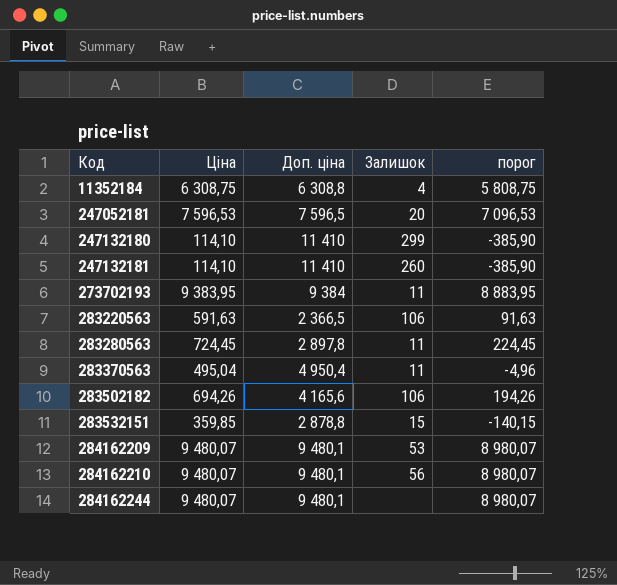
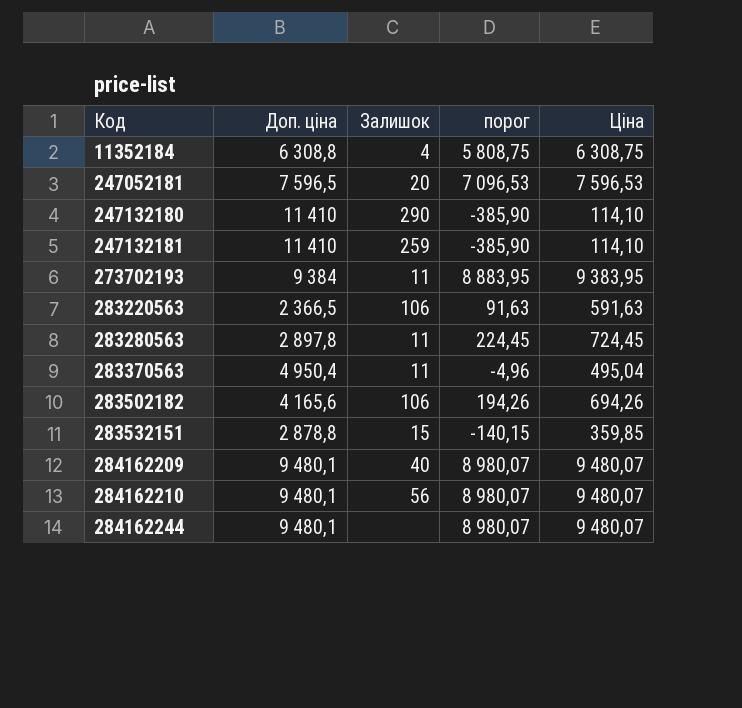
column Ціна | position: 2 -> 5
247132180 | Залишок: 299 -> 290
247132181 | Залишок: 260 -> 259
284162209 | Залишок: 53 -> 40

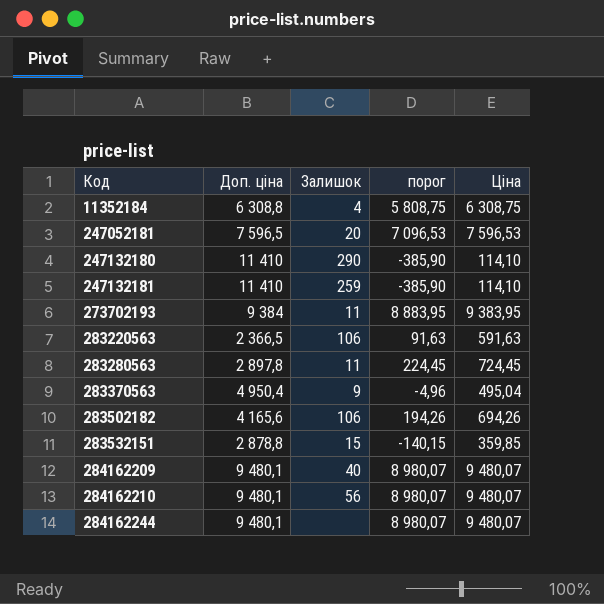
283370563 | Залишок: 11 -> 9

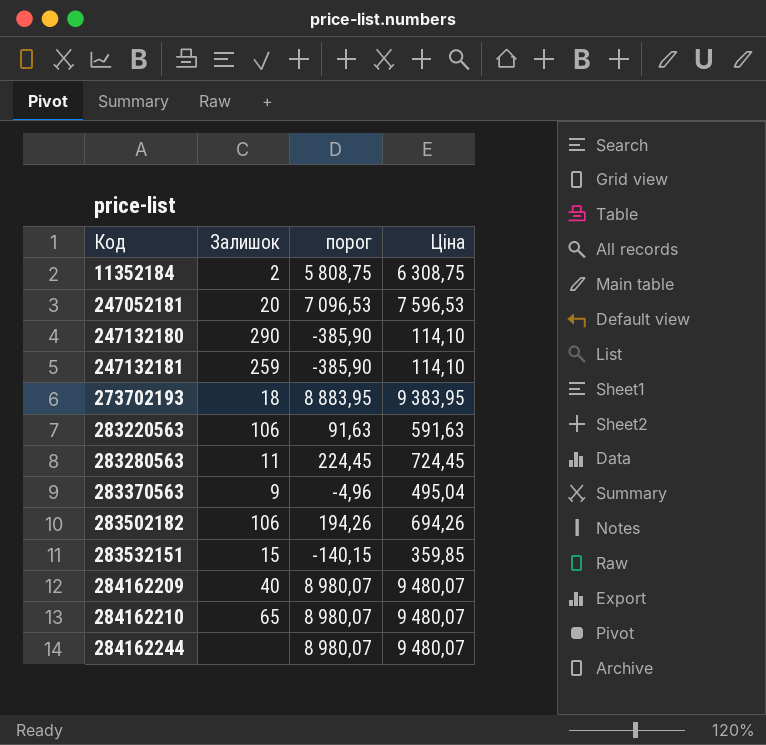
column Доп. ціна | position: 2 -> none
11352184 | Залишок: 4 -> 2
273702193 | Залишок: 11 -> 18
284162210 | Залишок: 56 -> 65

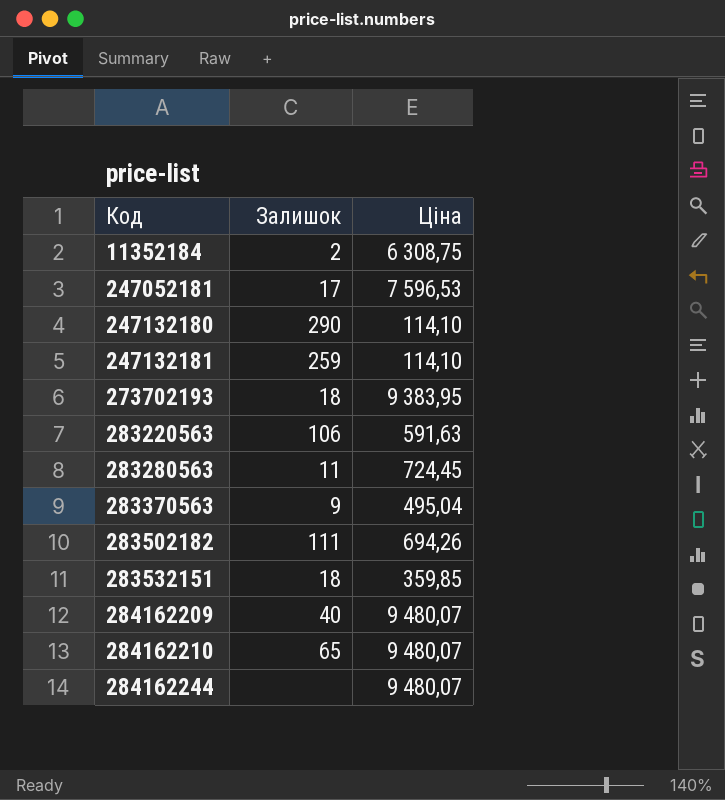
column порог | formula: [Ціна] - 500 -> none
247052181 | Залишок: 20 -> 17
283502182 | Залишок: 106 -> 111
283532151 | Залишок: 15 -> 18

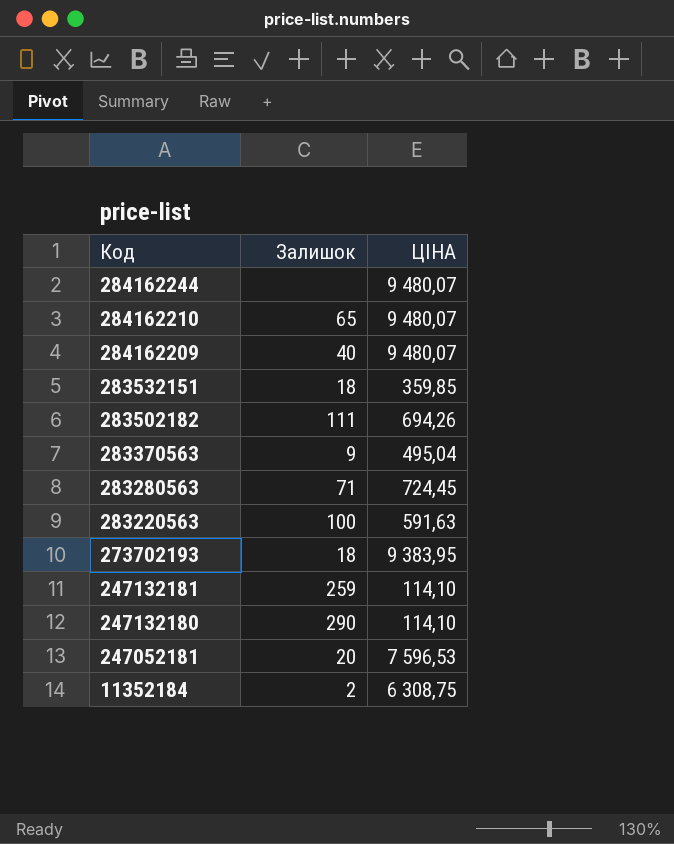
row order: Код ascending -> Код descending
column name: Ціна -> ЦІНА
283280563 | Залишок: 11 -> 71
283220563 | Залишок: 106 -> 100
247052181 | Залишок: 17 -> 20

